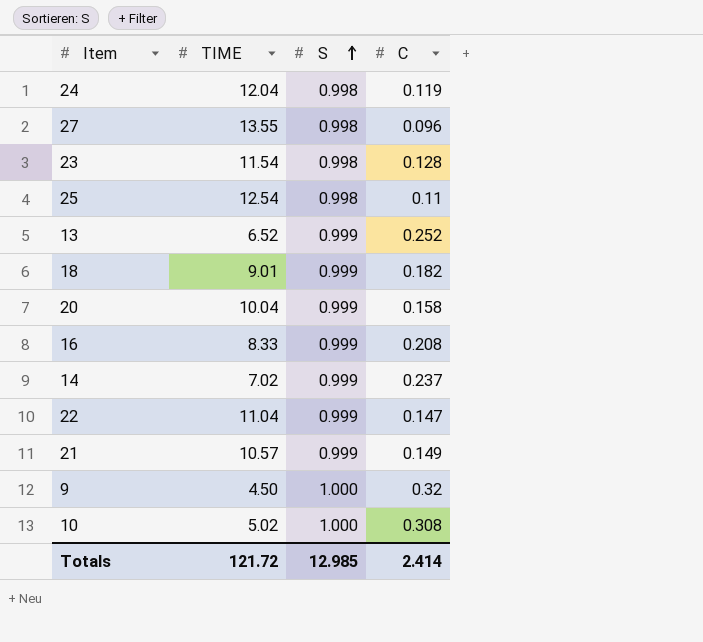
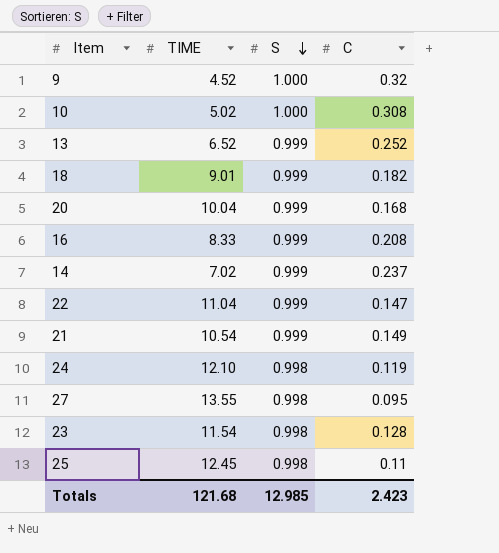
row order: S ascending -> S descending
9 | TIME: 4.50 -> 4.52
20 | C: 0.158 -> 0.168
21 | TIME: 10.57 -> 10.54
24 | TIME: 12.04 -> 12.10
27 | C: 0.096 -> 0.095
25 | TIME: 12.54 -> 12.45
Totals | TIME: 121.72 -> 121.68
Totals | C: 2.414 -> 2.423

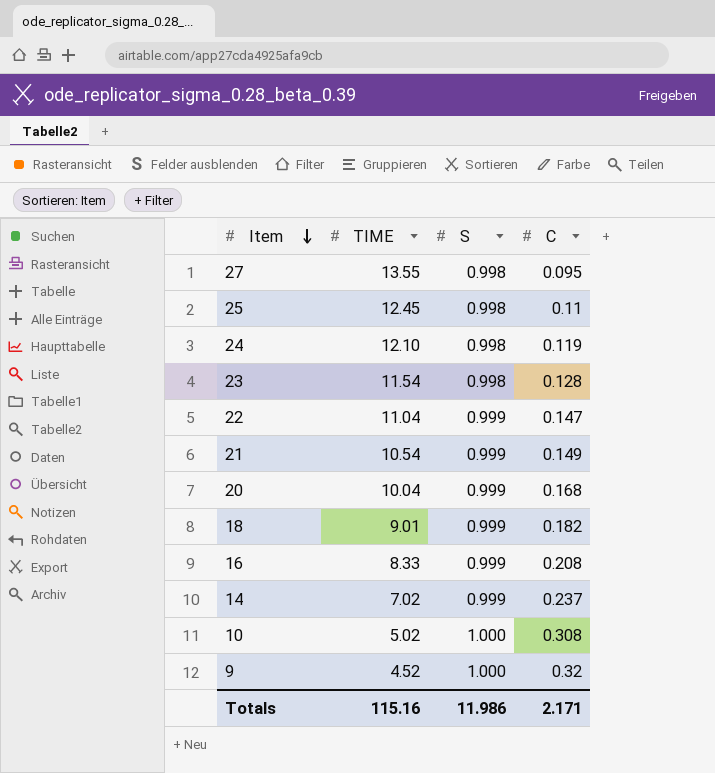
row order: S descending -> Item descending
row 13: 6.52 | 0.999 | 0.252 -> none
Totals | TIME: 121.68 -> 115.16
Totals | S: 12.985 -> 11.986
Totals | C: 2.423 -> 2.171

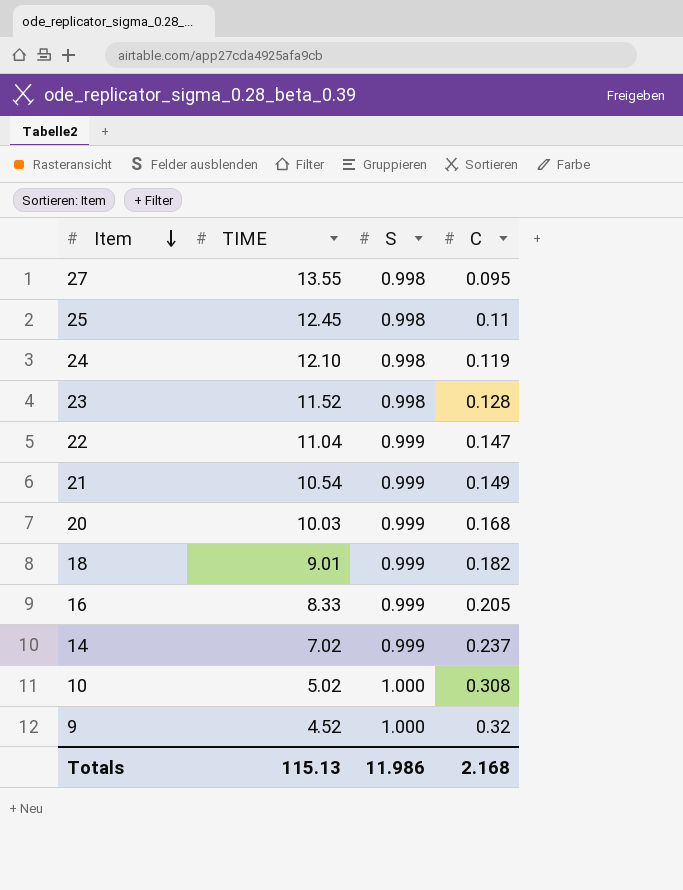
23 | TIME: 11.54 -> 11.52
20 | TIME: 10.04 -> 10.03
16 | C: 0.208 -> 0.205
Totals | TIME: 115.16 -> 115.13
Totals | C: 2.171 -> 2.168

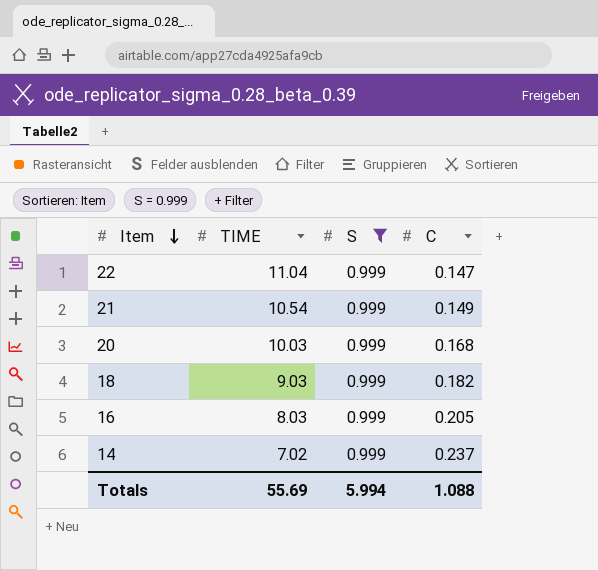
filter: none -> S = 0.999
18 | TIME: 9.01 -> 9.03
16 | TIME: 8.33 -> 8.03
Totals | TIME: 115.13 -> 55.69
Totals | S: 11.986 -> 5.994
Totals | C: 2.168 -> 1.088

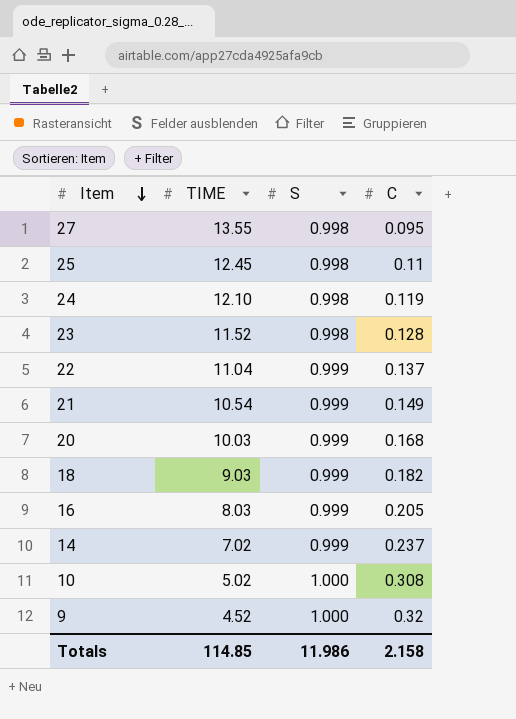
filter: S = 0.999 -> none
22 | C: 0.147 -> 0.137
Totals | TIME: 55.69 -> 114.85
Totals | S: 5.994 -> 11.986
Totals | C: 1.088 -> 2.158

